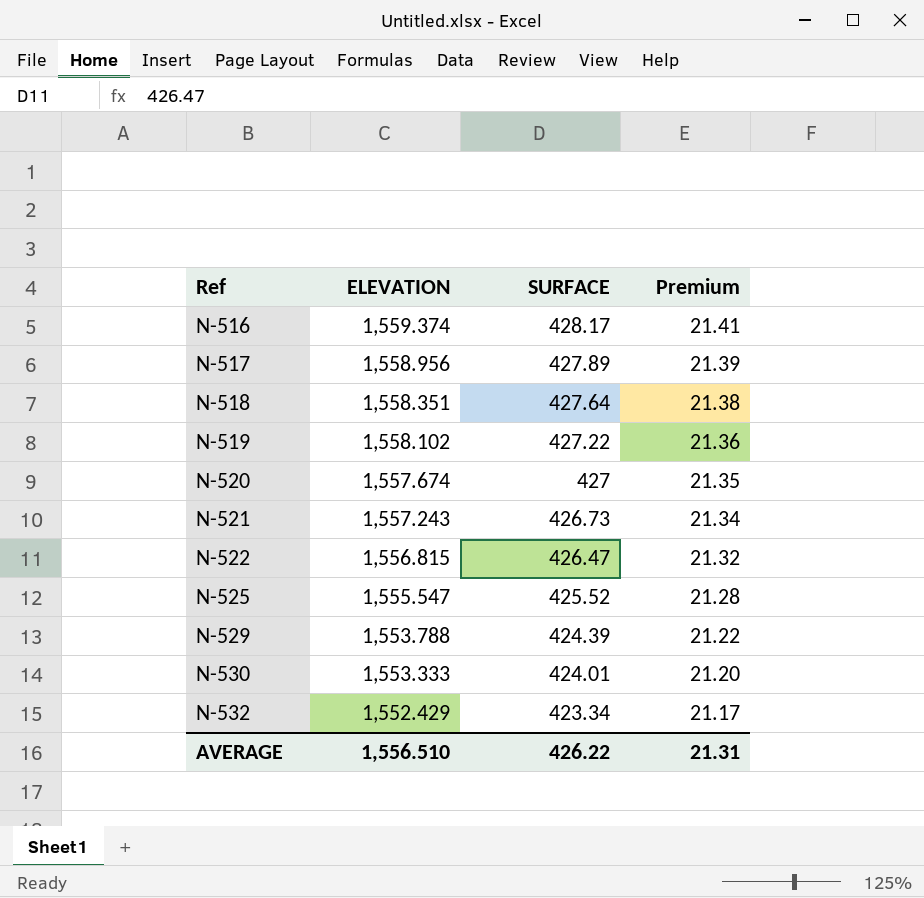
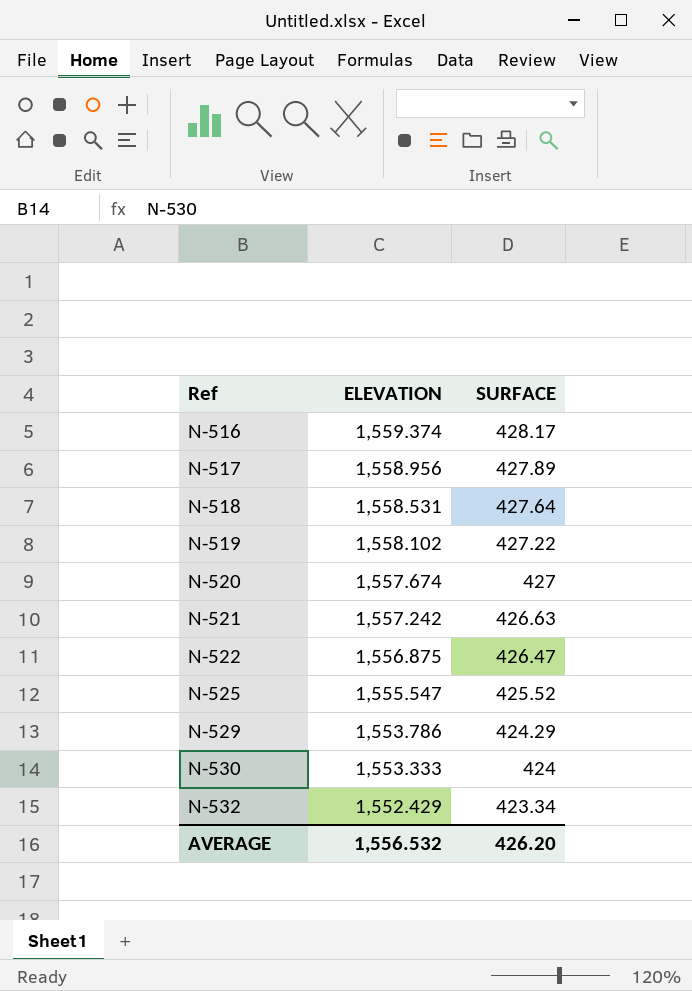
column Premium | formula: [SURFACE] * 0.05 -> none
N-518 | ELEVATION: 1,558.351 -> 1,558.531
N-521 | ELEVATION: 1,557.243 -> 1,557.242
N-521 | SURFACE: 426.73 -> 426.63
N-522 | ELEVATION: 1,556.815 -> 1,556.875
N-529 | ELEVATION: 1,553.788 -> 1,553.786
N-529 | SURFACE: 424.39 -> 424.29
N-530 | SURFACE: 424.01 -> 424
AVERAGE | ELEVATION: 1,556.510 -> 1,556.532
AVERAGE | SURFACE: 426.22 -> 426.20

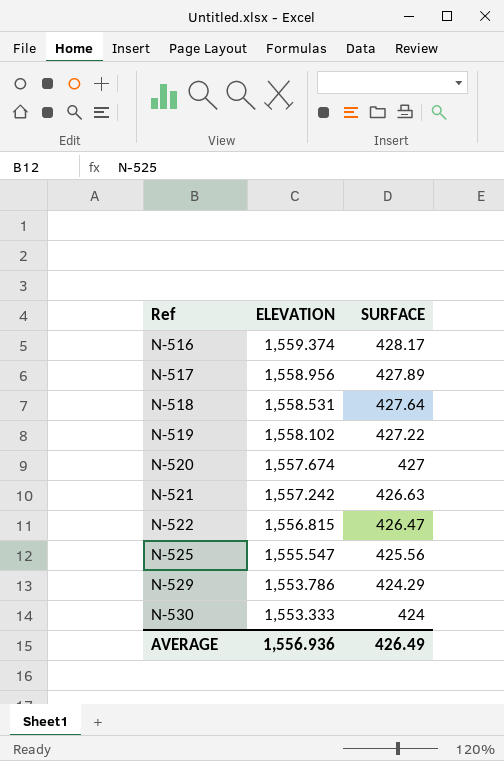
row N-532: 1,552.429 | 423.34 -> none
N-522 | ELEVATION: 1,556.875 -> 1,556.815
N-525 | SURFACE: 425.52 -> 425.56
AVERAGE | ELEVATION: 1,556.532 -> 1,556.936
AVERAGE | SURFACE: 426.20 -> 426.49

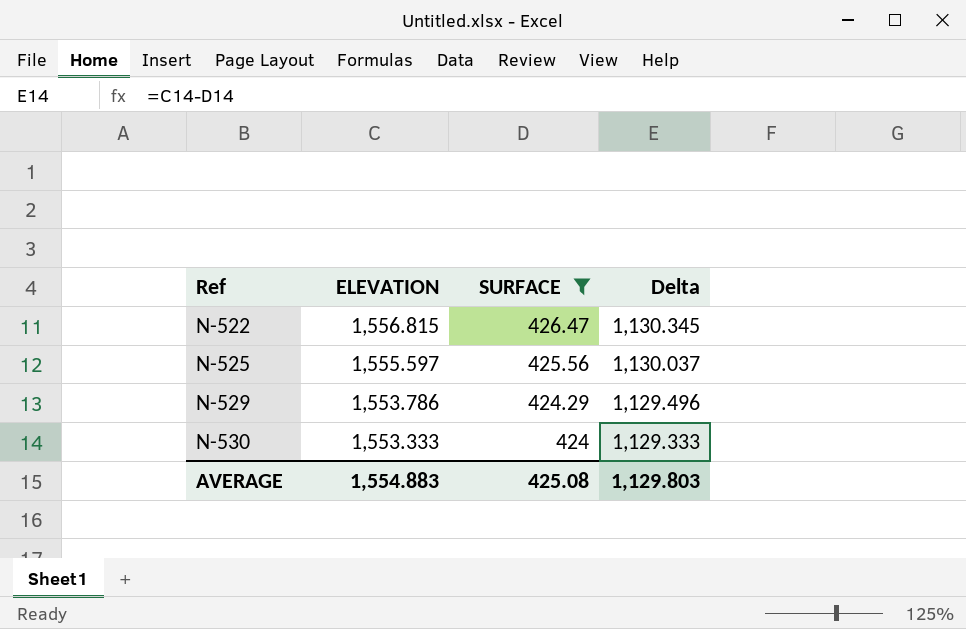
filter: none -> SURFACE <= 426.47
column Delta | formula: none -> [ELEVATION] - [SURFACE]
N-525 | ELEVATION: 1,555.547 -> 1,555.597
AVERAGE | ELEVATION: 1,556.936 -> 1,554.883
AVERAGE | SURFACE: 426.49 -> 425.08

